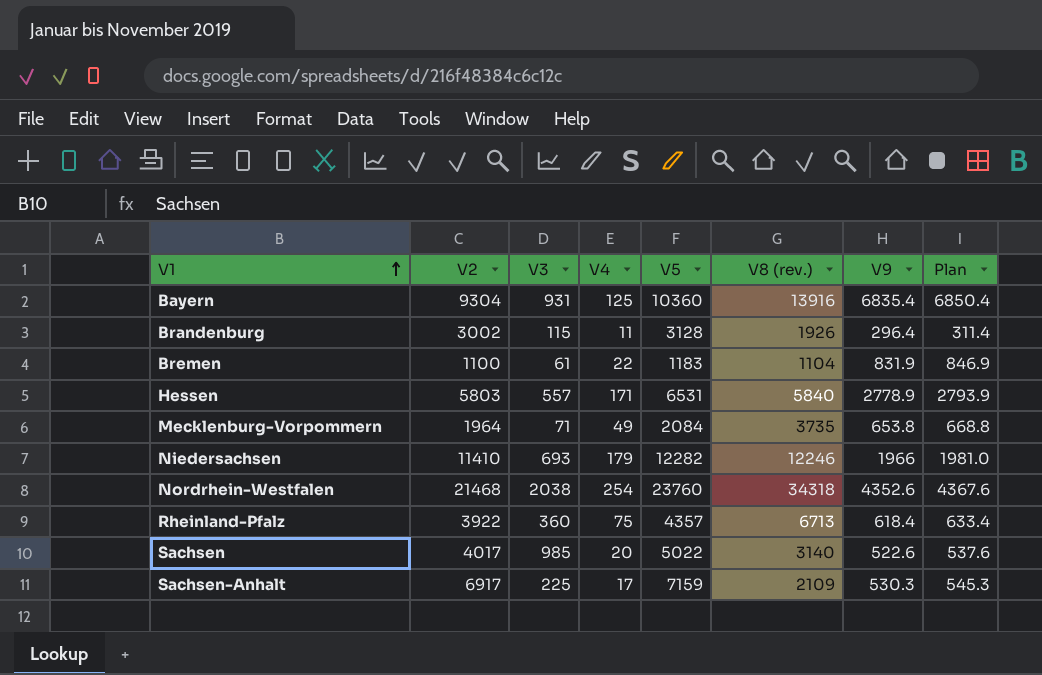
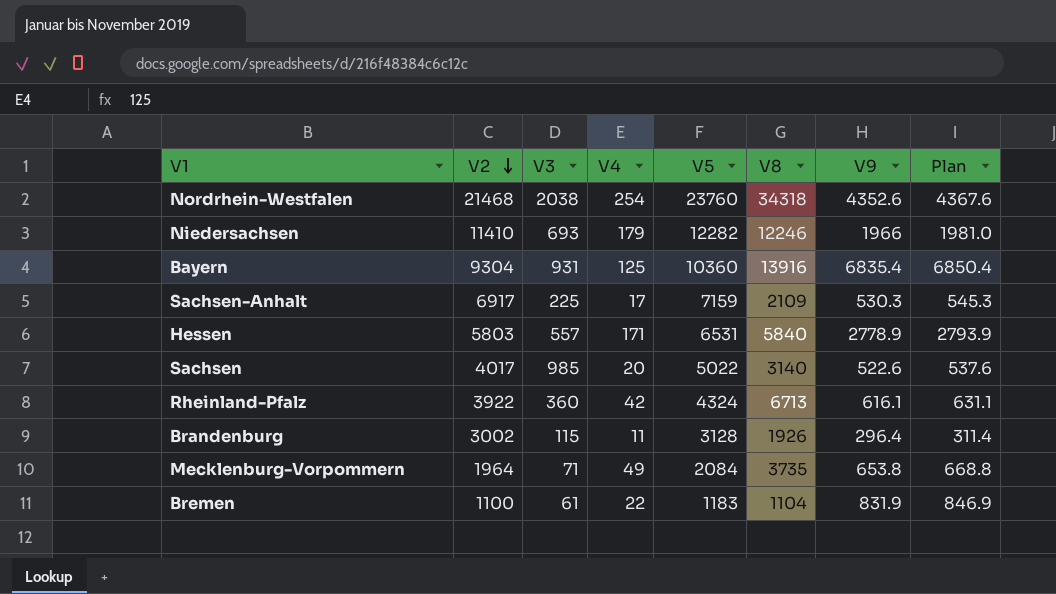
row order: V1 ascending -> V2 descending
column name: V8 (rev.) -> V8
Rheinland-Pfalz | V4: 75 -> 42
Rheinland-Pfalz | V5: 4357 -> 4324
Rheinland-Pfalz | V9: 618.4 -> 616.1
Rheinland-Pfalz | Plan: 633.4 -> 631.1

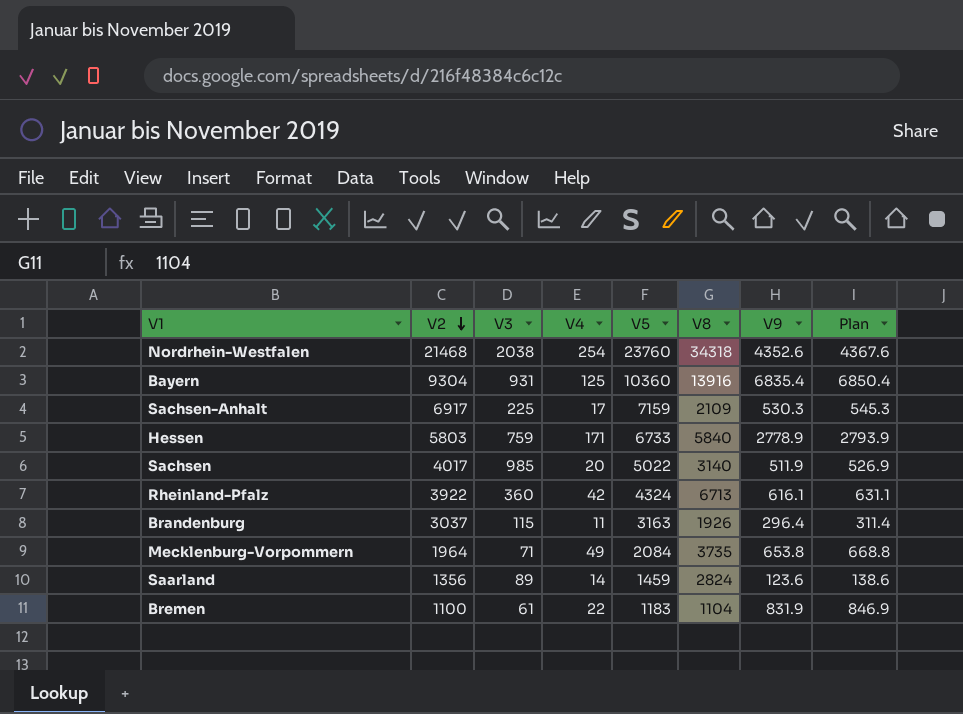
row Niedersachsen: 11410 | 693 | 179 | 12282 | 12246 | 1966 | 1981.0 -> none
Hessen | V3: 557 -> 759
Hessen | V5: 6531 -> 6733
Sachsen | V9: 522.6 -> 511.9
Sachsen | Plan: 537.6 -> 526.9
Brandenburg | V2: 3002 -> 3037
Brandenburg | V5: 3128 -> 3163
row Saarland: none -> 1356 | 89 | 14 | 1459 | 2824 | 123.6 | 138.6

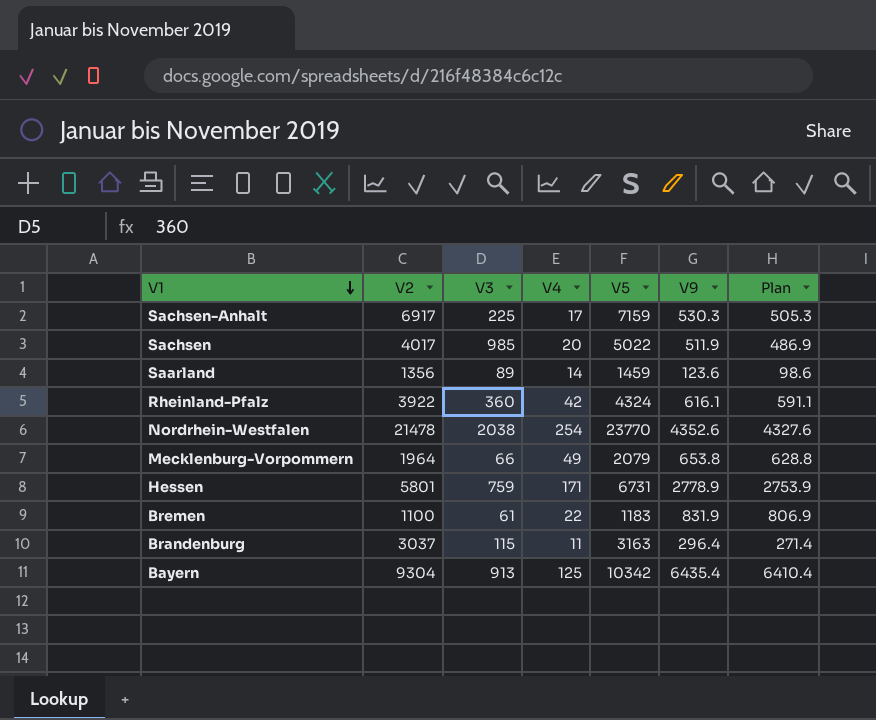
row order: V2 descending -> V1 descending
column V8 | position: 6 -> none
column Plan | formula: [V9] + 15 -> [V9] - 25
Nordrhein-Westfalen | V2: 21468 -> 21478
Nordrhein-Westfalen | V5: 23760 -> 23770
Mecklenburg-Vorpommern | V3: 71 -> 66
Mecklenburg-Vorpommern | V5: 2084 -> 2079
Hessen | V2: 5803 -> 5801
Hessen | V5: 6733 -> 6731
Bayern | V3: 931 -> 913
Bayern | V5: 10360 -> 10342
Bayern | V9: 6835.4 -> 6435.4

